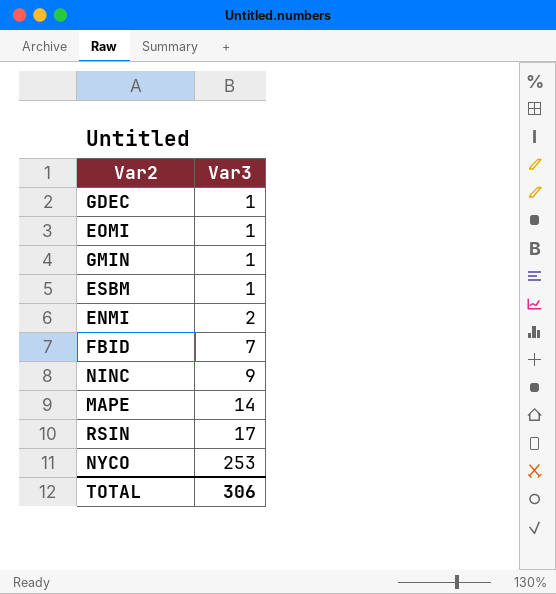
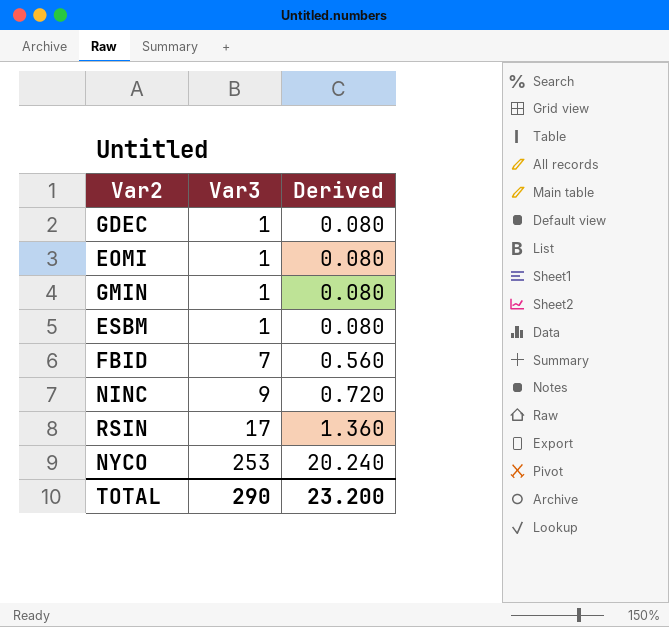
column Derived | formula: none -> [Var3] * 0.08
row ENMI: 2 -> none
row MAPE: 14 -> none
TOTAL | Var3: 306 -> 290

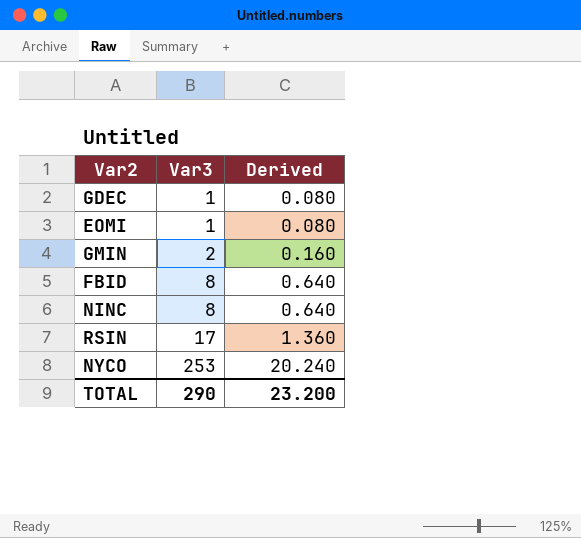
row ESBM: 1 | 0.080 -> none
GMIN | Var3: 1 -> 2
GMIN | Derived: 0.080 -> 0.160
FBID | Var3: 7 -> 8
FBID | Derived: 0.560 -> 0.640
NINC | Var3: 9 -> 8
NINC | Derived: 0.720 -> 0.640

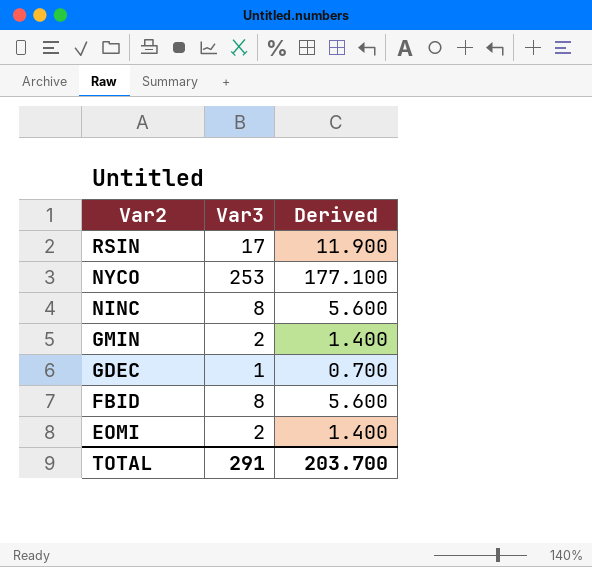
row order: Var3 ascending -> Var2 descending
column Derived | formula: [Var3] * 0.08 -> [Var3] * 0.7
EOMI | Var3: 1 -> 2
TOTAL | Var3: 290 -> 291
TOTAL | Derived: 23.200 -> 203.700

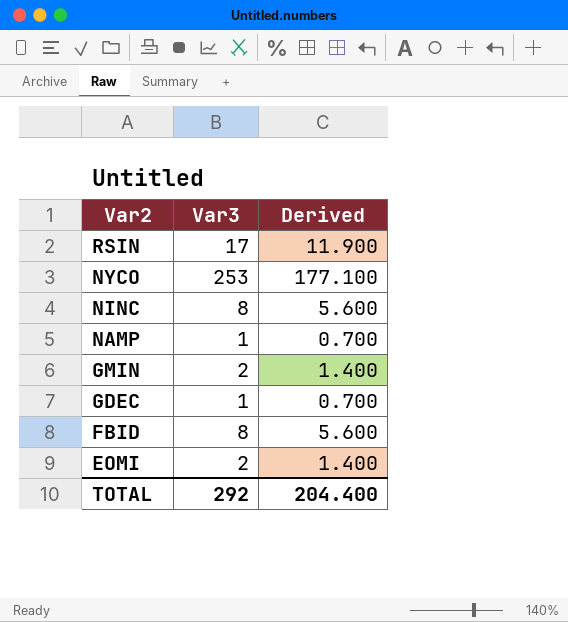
row NAMP: none -> 1 | 0.700
TOTAL | Var3: 291 -> 292
TOTAL | Derived: 203.700 -> 204.400

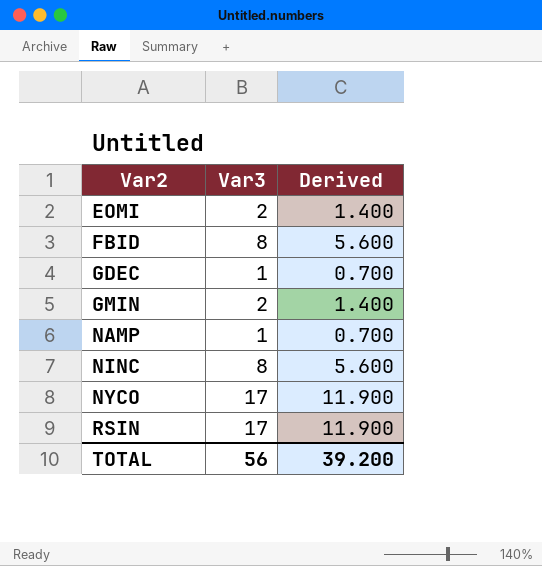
row order: Var2 descending -> Var2 ascending
NYCO | Var3: 253 -> 17
NYCO | Derived: 177.100 -> 11.900
TOTAL | Var3: 292 -> 56
TOTAL | Derived: 204.400 -> 39.200

